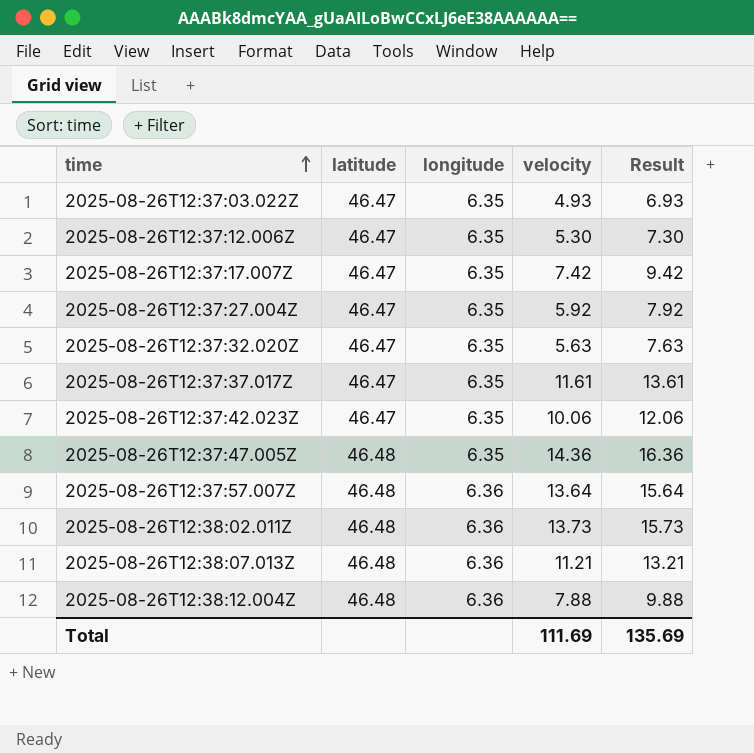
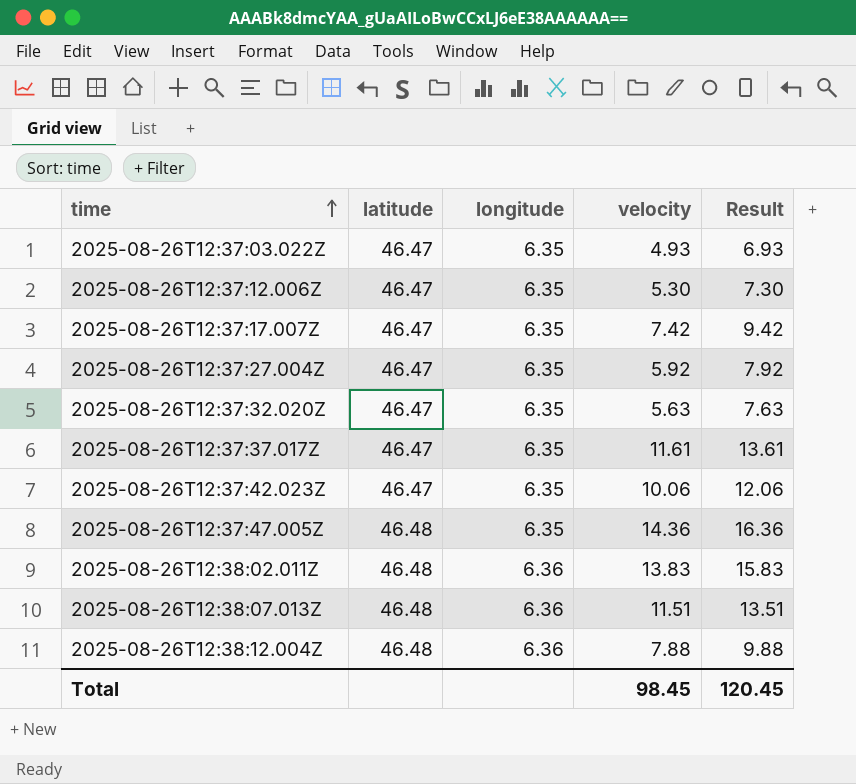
row 2025-08-26T12:37:57.007Z: 46.48 | 6.36 | 13.64 | 15.64 -> none
2025-08-26T12:38:02.011Z | velocity: 13.73 -> 13.83
2025-08-26T12:38:02.011Z | Result: 15.73 -> 15.83
2025-08-26T12:38:07.013Z | velocity: 11.21 -> 11.51
2025-08-26T12:38:07.013Z | Result: 13.21 -> 13.51
Total | velocity: 111.69 -> 98.45
Total | Result: 135.69 -> 120.45

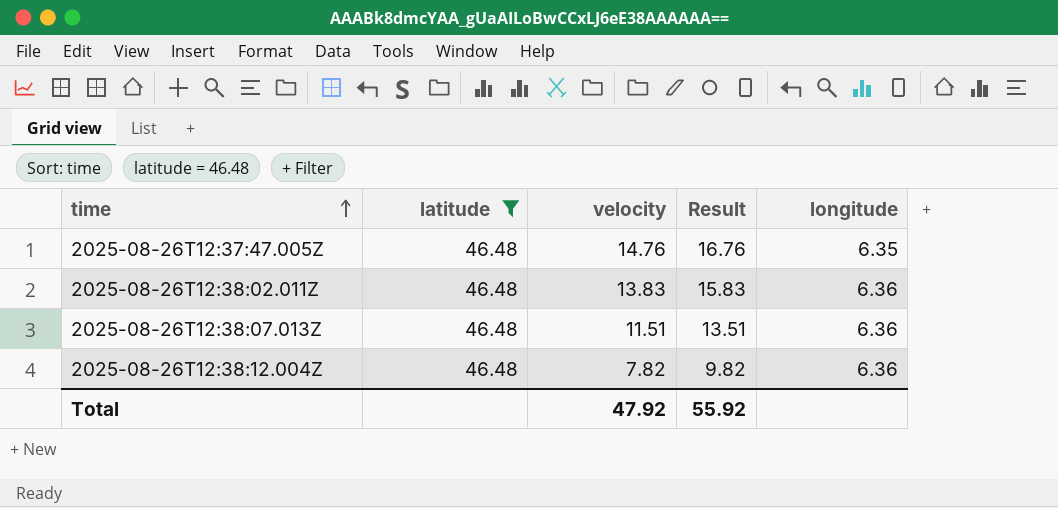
filter: none -> latitude = 46.48
column longitude | position: 3 -> 5
2025-08-26T12:37:47.005Z | velocity: 14.36 -> 14.76
2025-08-26T12:37:47.005Z | Result: 16.36 -> 16.76
2025-08-26T12:38:12.004Z | velocity: 7.88 -> 7.82
2025-08-26T12:38:12.004Z | Result: 9.88 -> 9.82
Total | velocity: 98.45 -> 47.92
Total | Result: 120.45 -> 55.92

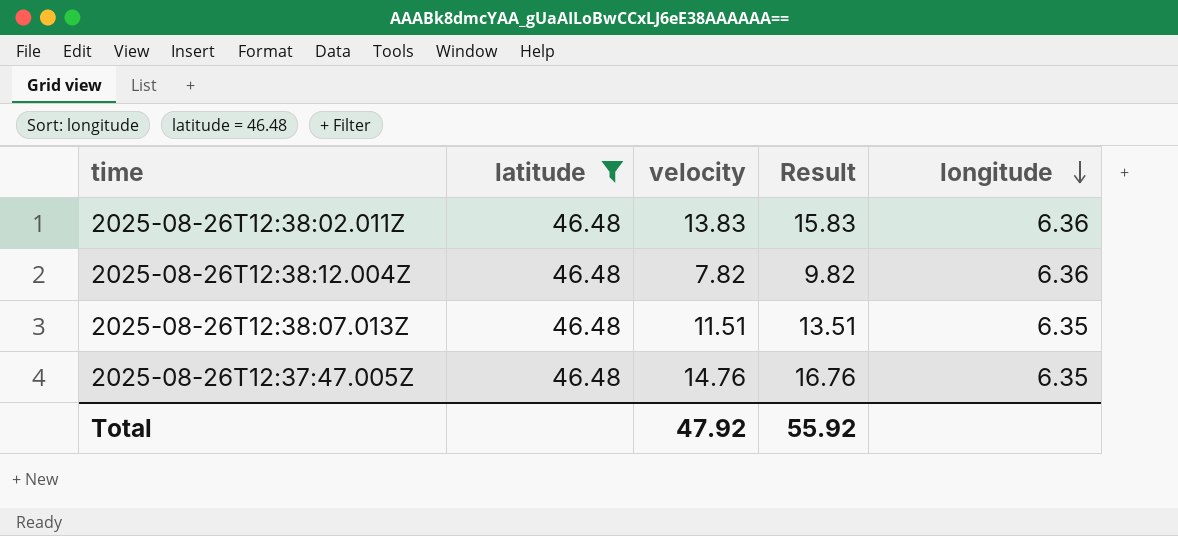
row order: time ascending -> longitude descending
2025-08-26T12:38:07.013Z | longitude: 6.36 -> 6.35

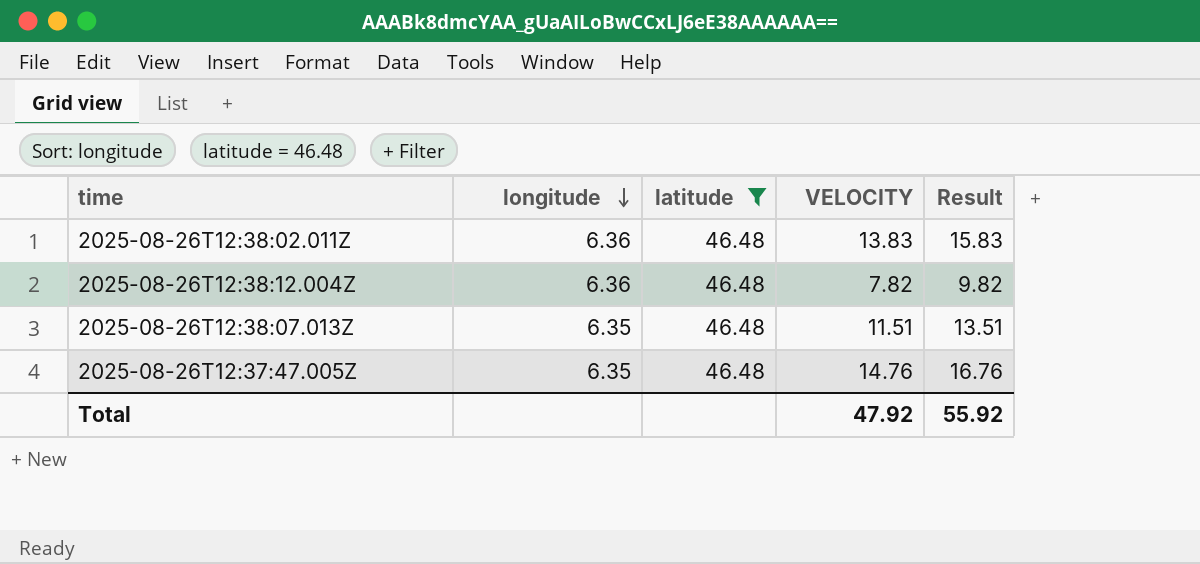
column longitude | position: 5 -> 2
column name: velocity -> VELOCITY

